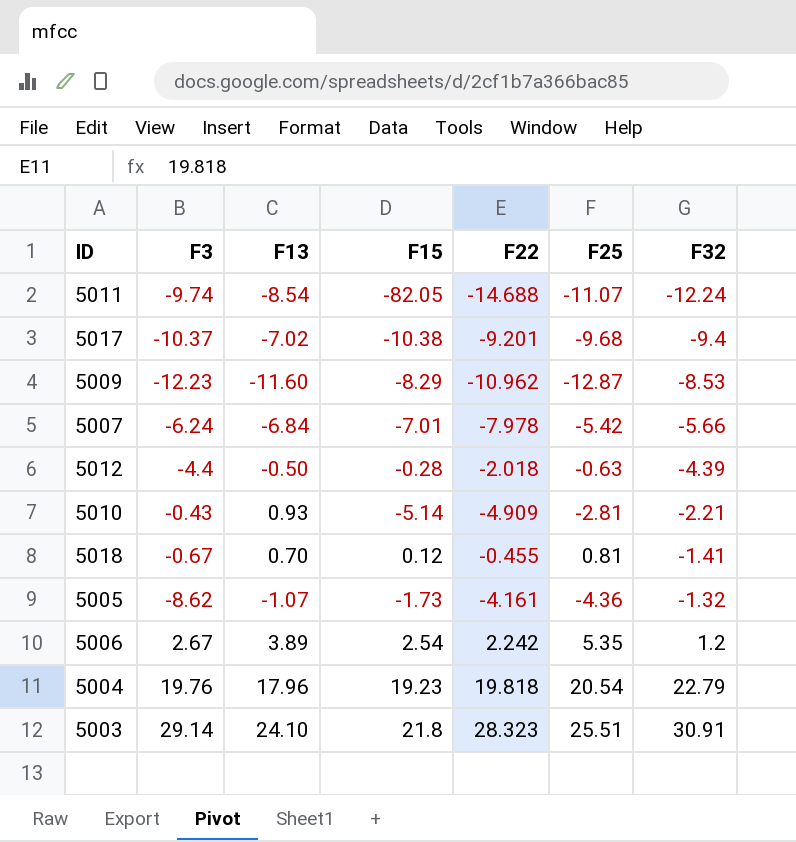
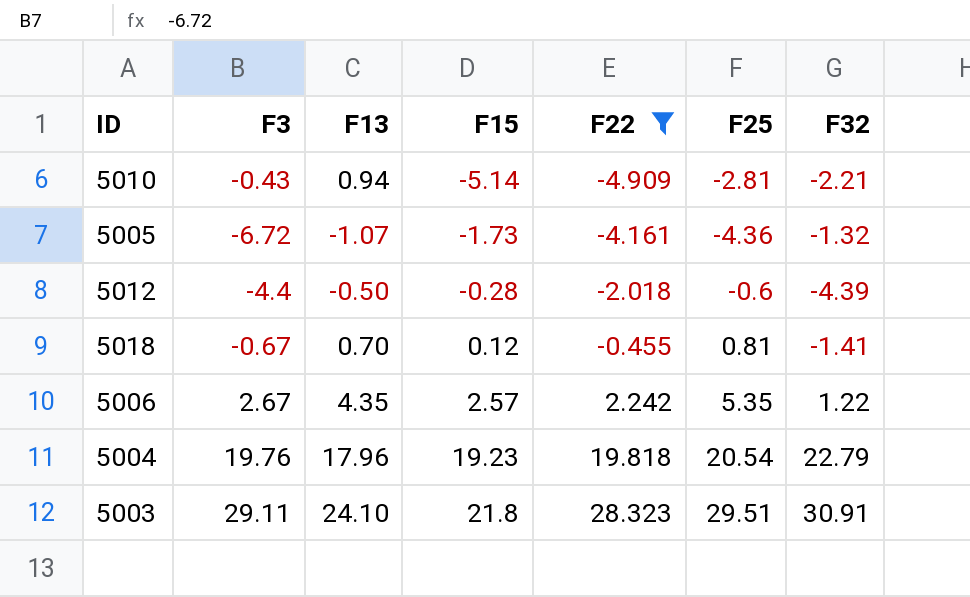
filter: none -> F22 >= -4.909
row order: F32 ascending -> F15 ascending
5010 | F13: 0.93 -> 0.94
5005 | F3: -8.62 -> -6.72
5012 | F25: -0.63 -> -0.6
5006 | F13: 3.89 -> 4.35
5006 | F15: 2.54 -> 2.57
5006 | F32: 1.2 -> 1.22
5003 | F3: 29.14 -> 29.11
5003 | F25: 25.51 -> 29.51

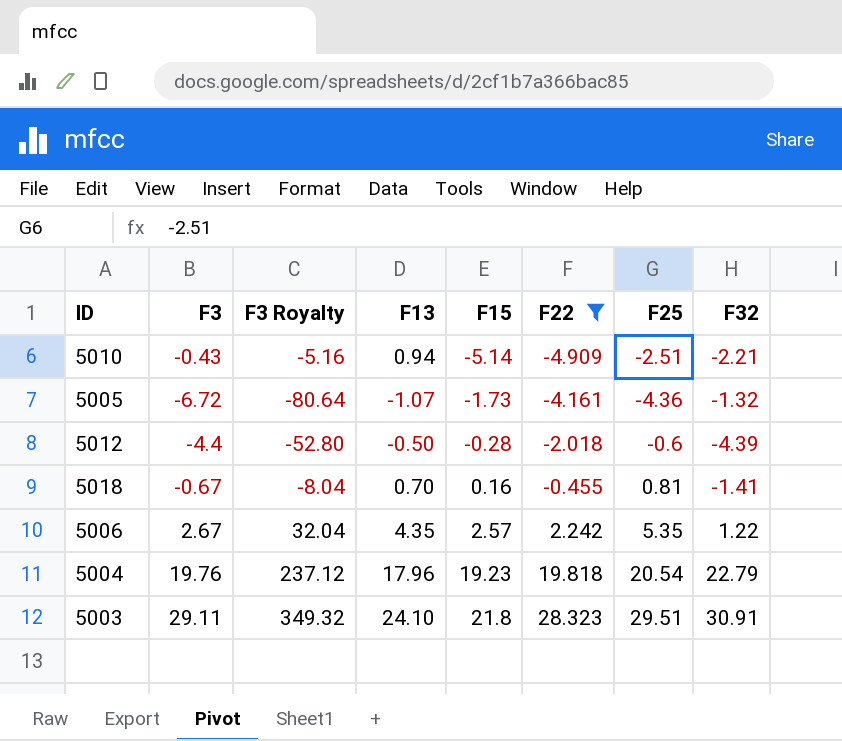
column F3 Royalty | formula: none -> [F3] * 12
5010 | F25: -2.81 -> -2.51
5018 | F15: 0.12 -> 0.16

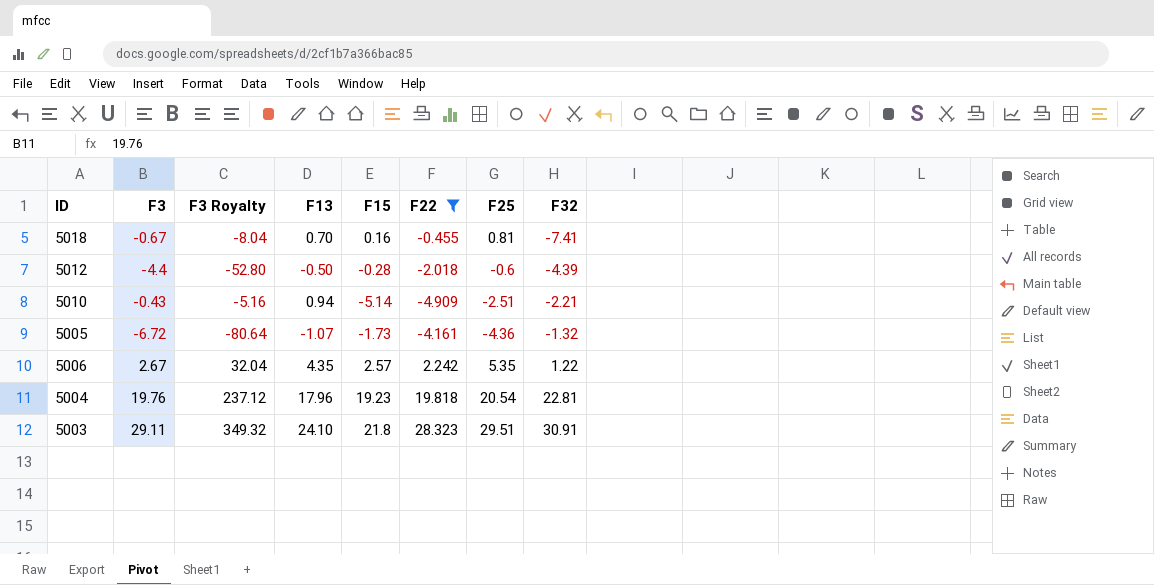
row order: F15 ascending -> F32 ascending
5018 | F32: -1.41 -> -7.41
5004 | F32: 22.79 -> 22.81

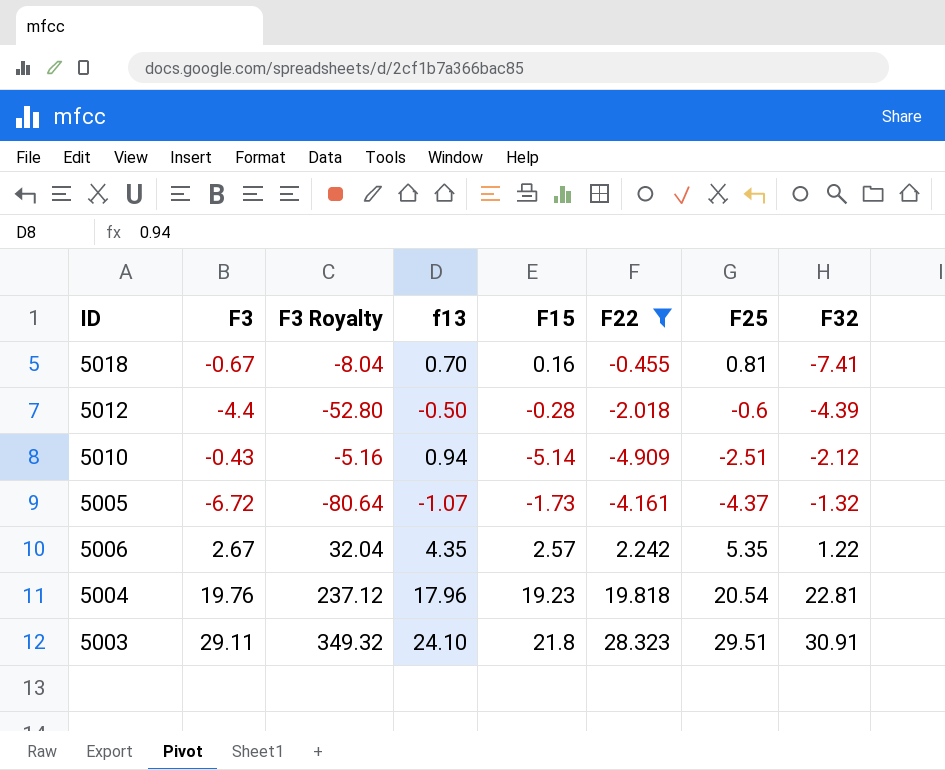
column name: F13 -> f13
5010 | F32: -2.21 -> -2.12
5005 | F25: -4.36 -> -4.37

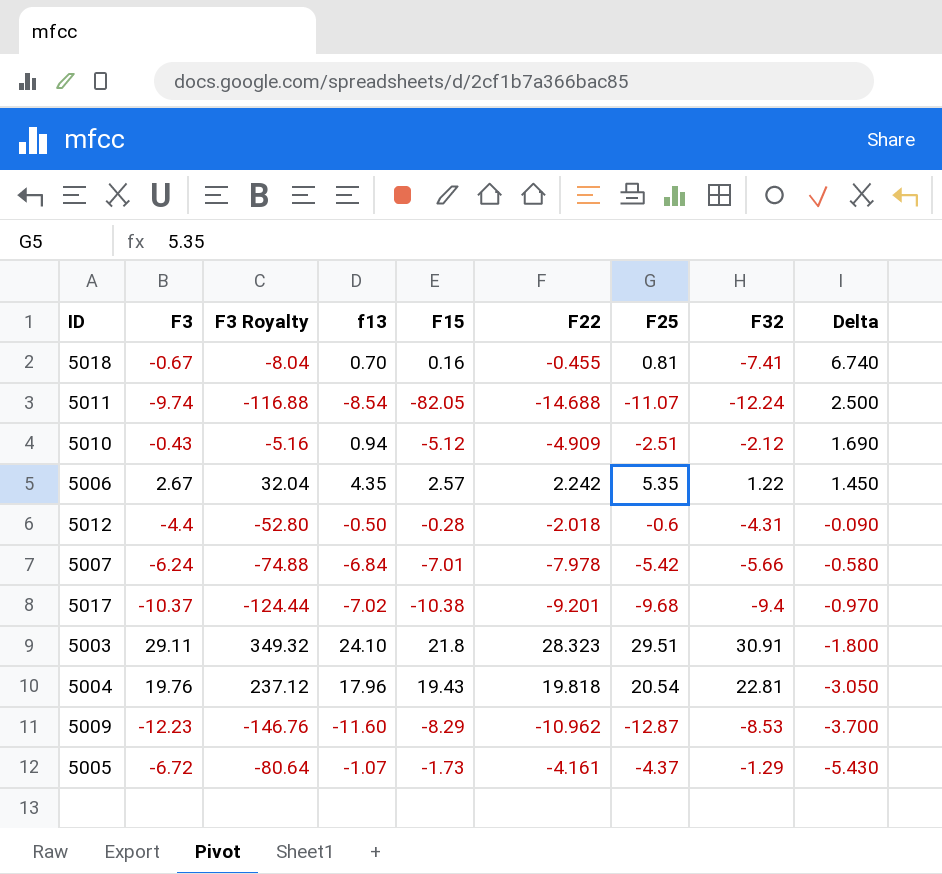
filter: F22 >= -4.909 -> none
row order: F32 ascending -> Delta descending
column Delta | formula: none -> [F3] - [F32]
5010 | F15: -5.14 -> -5.12
5012 | F32: -4.39 -> -4.31
5004 | F15: 19.23 -> 19.43
5005 | F32: -1.32 -> -1.29

